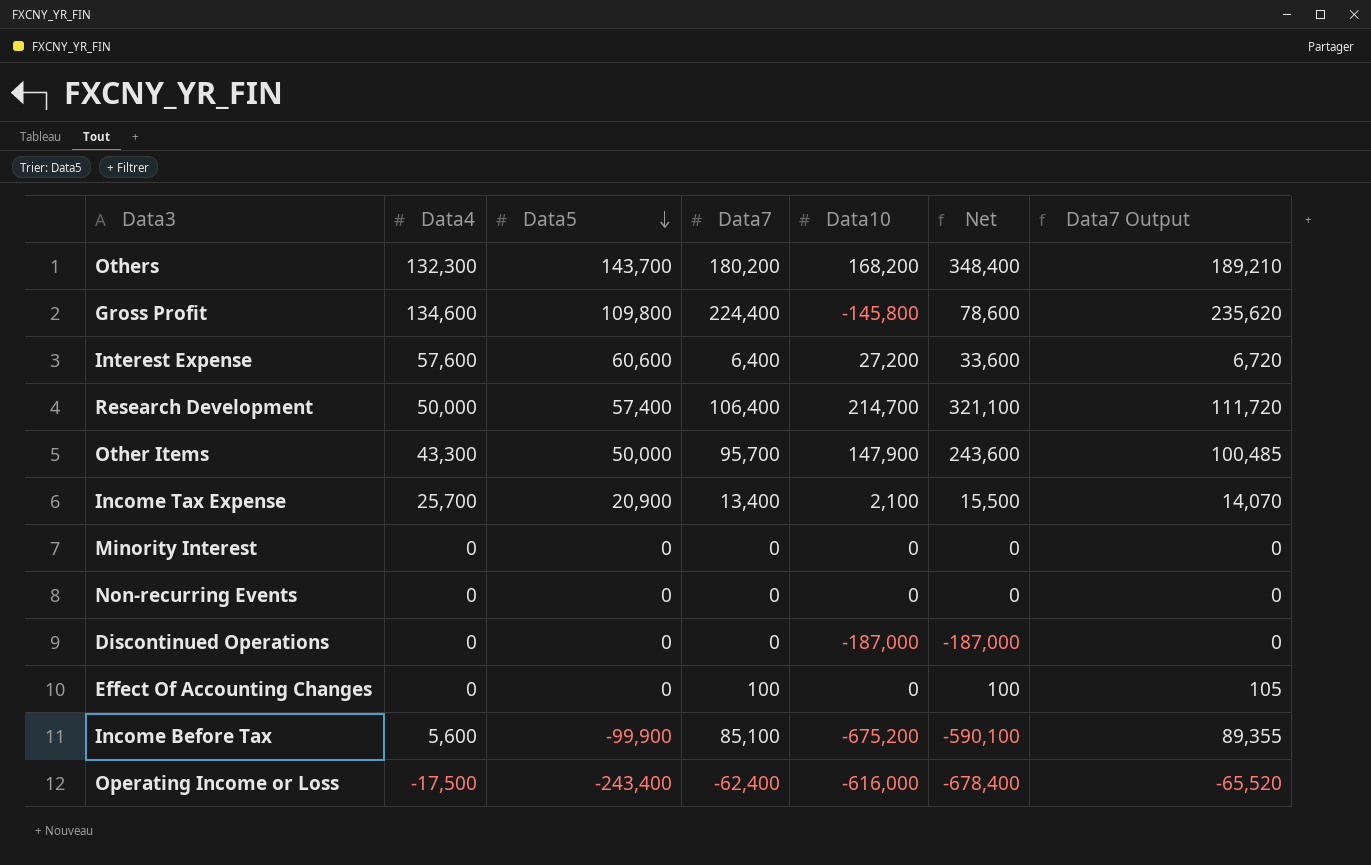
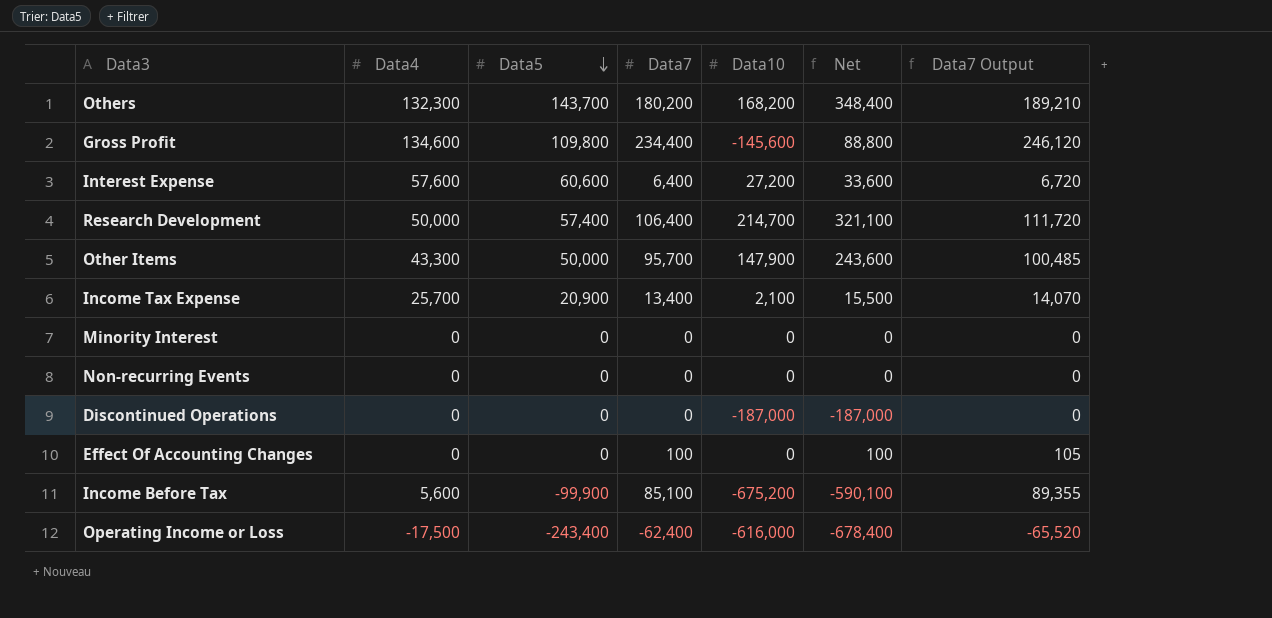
Gross Profit | Data7: 224,400 -> 234,400
Gross Profit | Data10: -145,800 -> -145,600
Gross Profit | Net: 78,600 -> 88,800
Gross Profit | Data7 Output: 235,620 -> 246,120

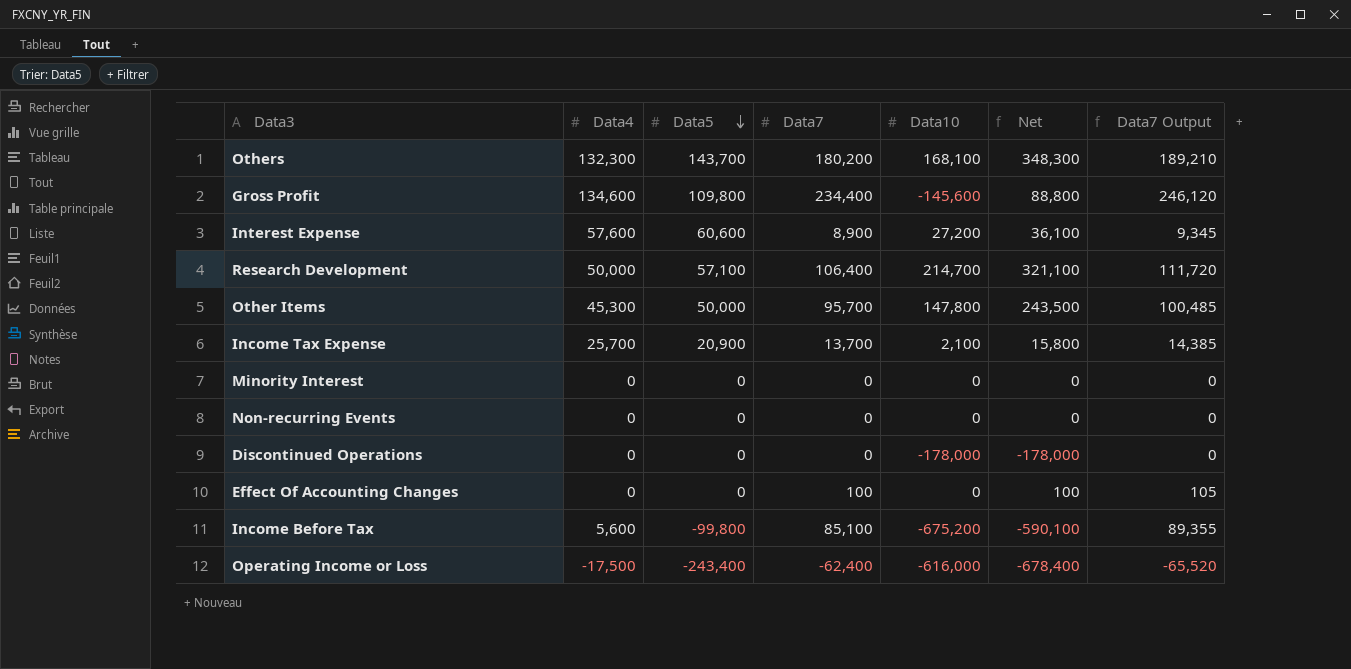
Others | Data10: 168,200 -> 168,100
Others | Net: 348,400 -> 348,300
Interest Expense | Data7: 6,400 -> 8,900
Interest Expense | Net: 33,600 -> 36,100
Interest Expense | Data7 Output: 6,720 -> 9,345
Research Development | Data5: 57,400 -> 57,100
Other Items | Data4: 43,300 -> 45,300
Other Items | Data10: 147,900 -> 147,800
Other Items | Net: 243,600 -> 243,500
Income Tax Expense | Data7: 13,400 -> 13,700
Income Tax Expense | Net: 15,500 -> 15,800
Income Tax Expense | Data7 Output: 14,070 -> 14,385
Discontinued Operations | Data10: -187,000 -> -178,000
Discontinued Operations | Net: -187,000 -> -178,000
Income Before Tax | Data5: -99,900 -> -99,800

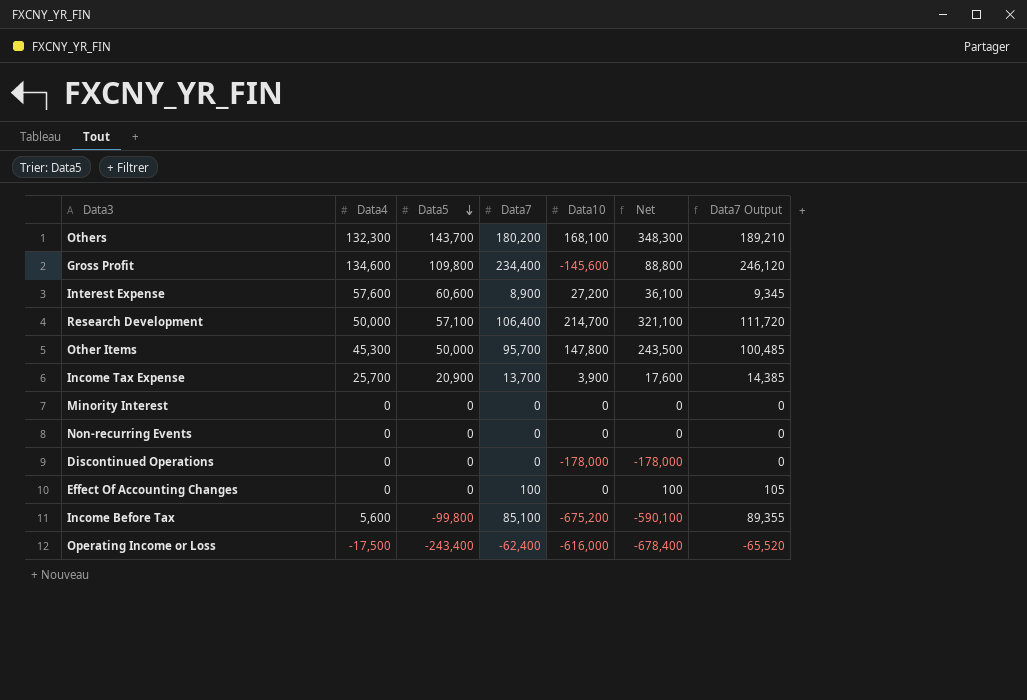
Income Tax Expense | Data10: 2,100 -> 3,900
Income Tax Expense | Net: 15,800 -> 17,600

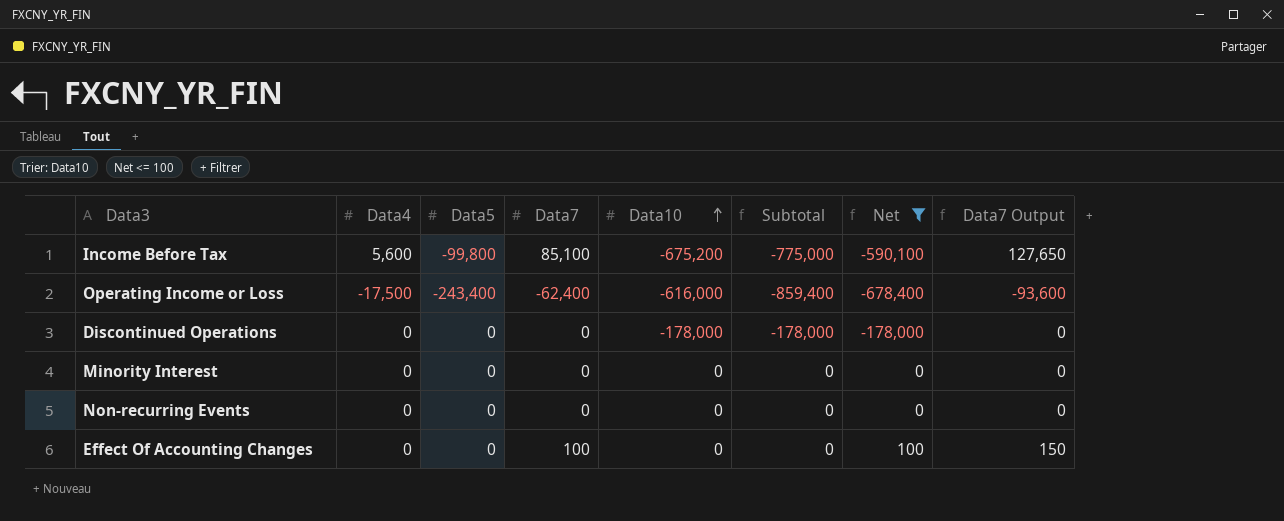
filter: none -> Net <= 100
row order: Data5 descending -> Data10 ascending
column Subtotal | formula: none -> [Data5] + [Data10]
column Data7 Output | formula: [Data7] * 1.05 -> [Data7] * 1.5

